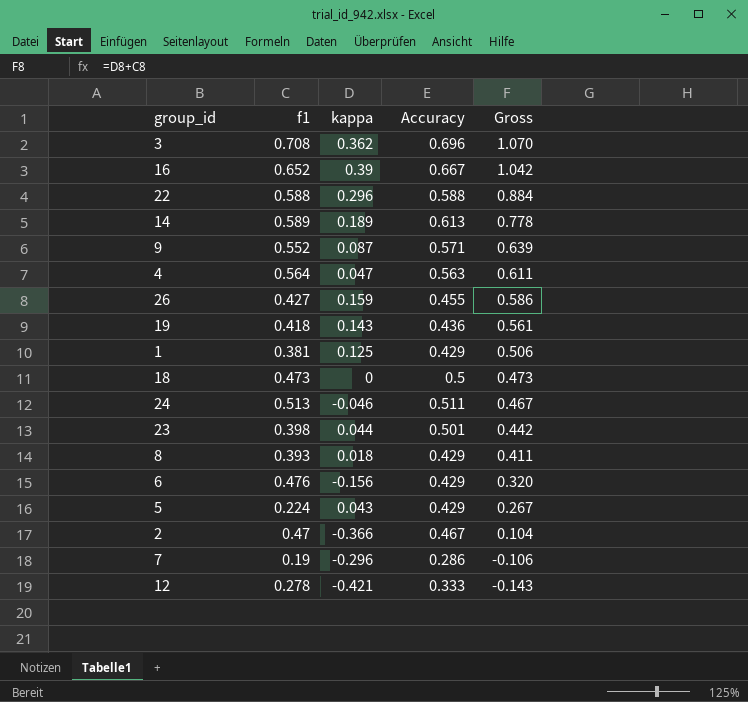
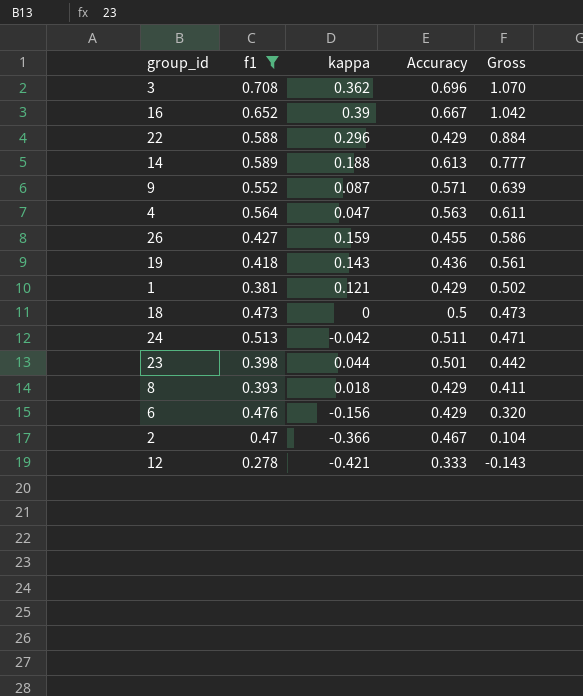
filter: none -> f1 >= 0.278
22 | Accuracy: 0.588 -> 0.429
14 | kappa: 0.189 -> 0.188
14 | Gross: 0.778 -> 0.777
1 | kappa: 0.125 -> 0.121
1 | Gross: 0.506 -> 0.502
24 | kappa: -0.046 -> -0.042
24 | Gross: 0.467 -> 0.471

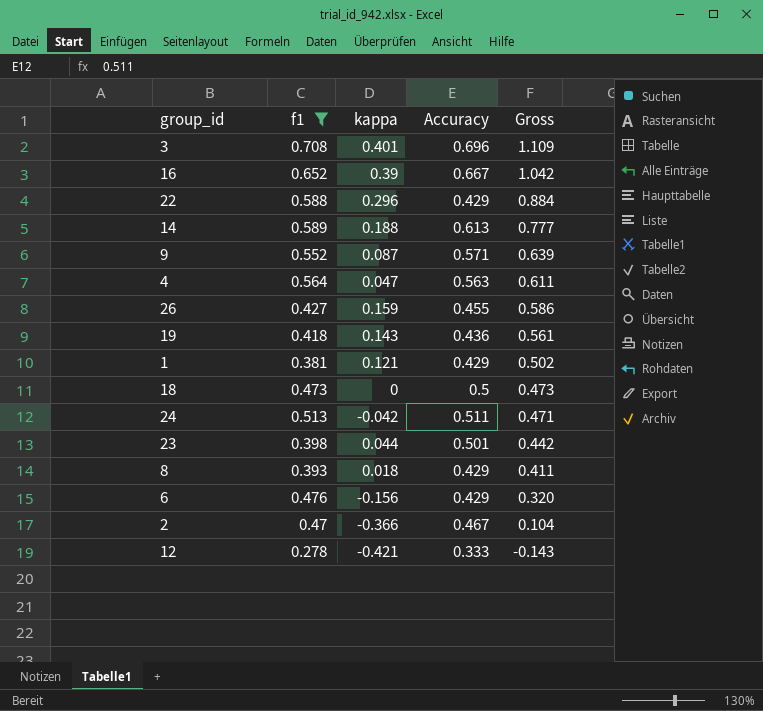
3 | kappa: 0.362 -> 0.401
3 | Gross: 1.070 -> 1.109

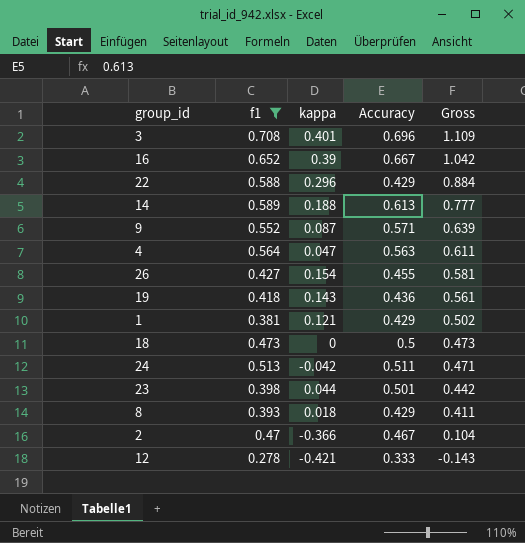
row 6: 0.476 | -0.156 | 0.429 | 0.320 -> none
26 | kappa: 0.159 -> 0.154
26 | Gross: 0.586 -> 0.581

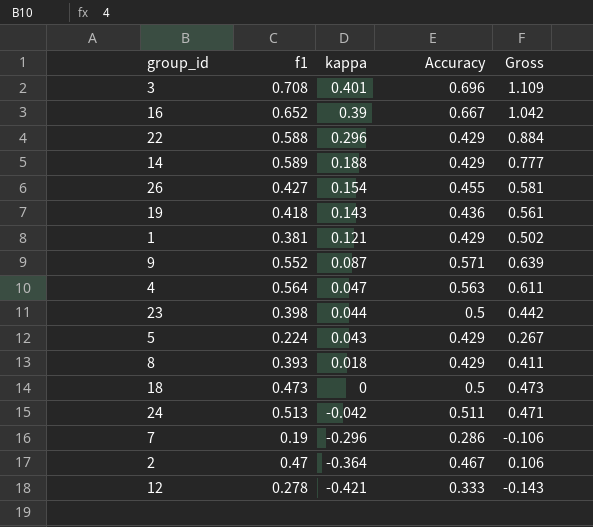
filter: f1 >= 0.278 -> none
row order: Gross descending -> kappa descending
14 | Accuracy: 0.613 -> 0.429
23 | Accuracy: 0.501 -> 0.5
2 | kappa: -0.366 -> -0.364
2 | Gross: 0.104 -> 0.106

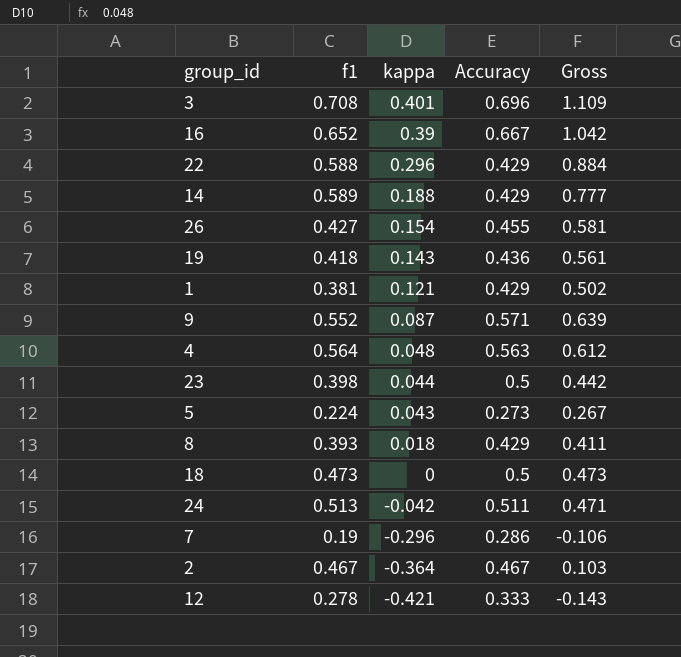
4 | kappa: 0.047 -> 0.048
4 | Gross: 0.611 -> 0.612
5 | Accuracy: 0.429 -> 0.273
2 | f1: 0.47 -> 0.467
2 | Gross: 0.106 -> 0.103

